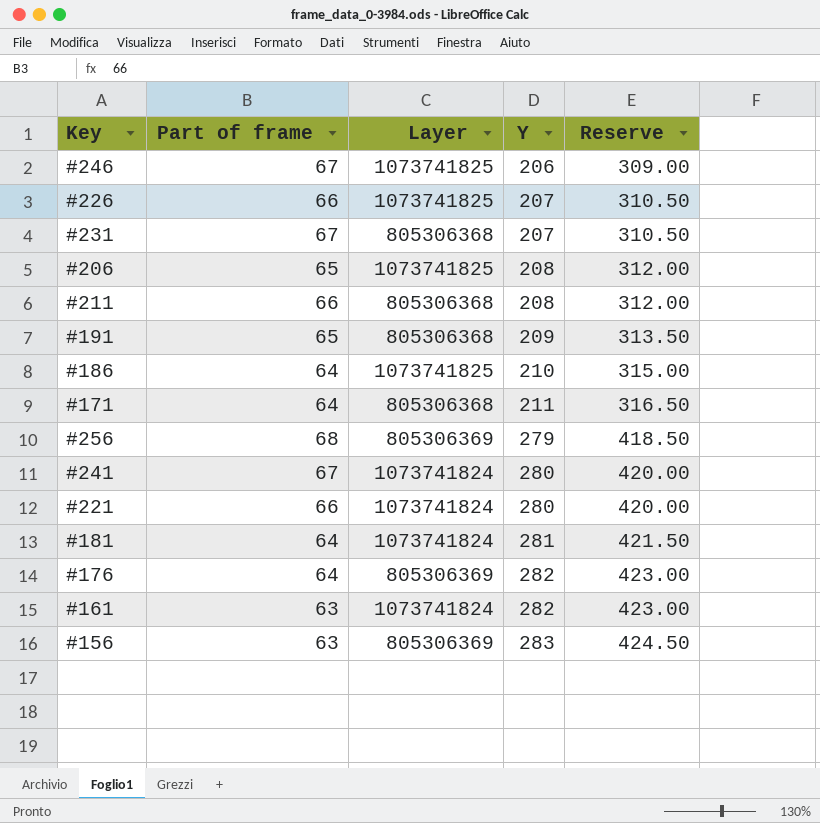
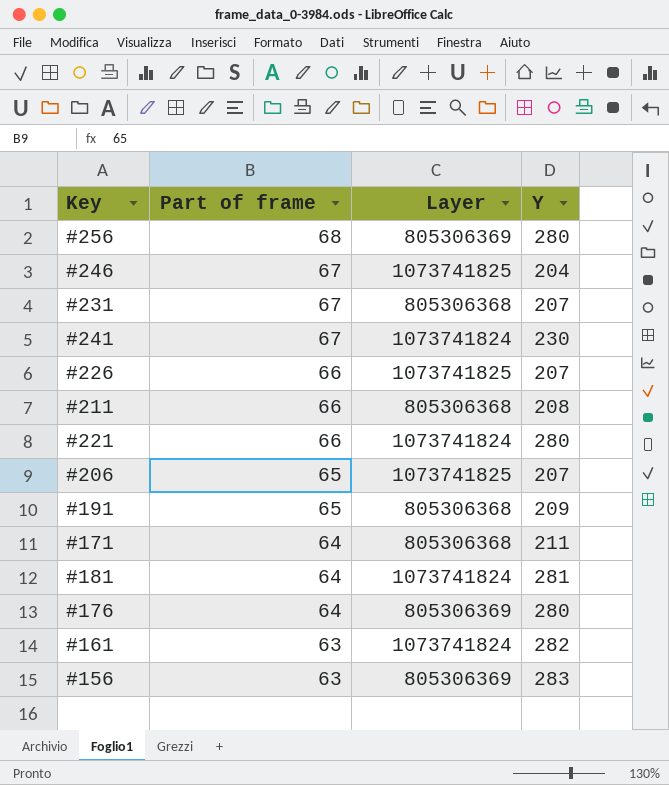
row order: Y ascending -> Part of frame descending
column Reserve | formula: [Y] * 1.5 -> none
row #186: 64 | 1073741825 | 210 | 315.00 -> none
#256 | Y: 279 -> 280
#246 | Y: 206 -> 204
#241 | Y: 280 -> 230
#206 | Y: 208 -> 207
#176 | Y: 282 -> 280

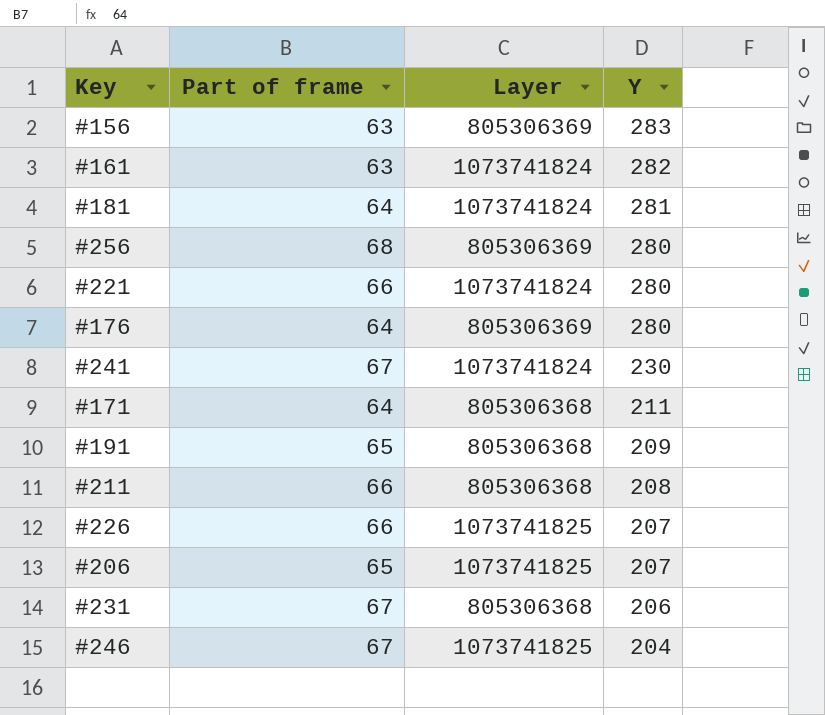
row order: Part of frame descending -> Y descending
#231 | Y: 207 -> 206

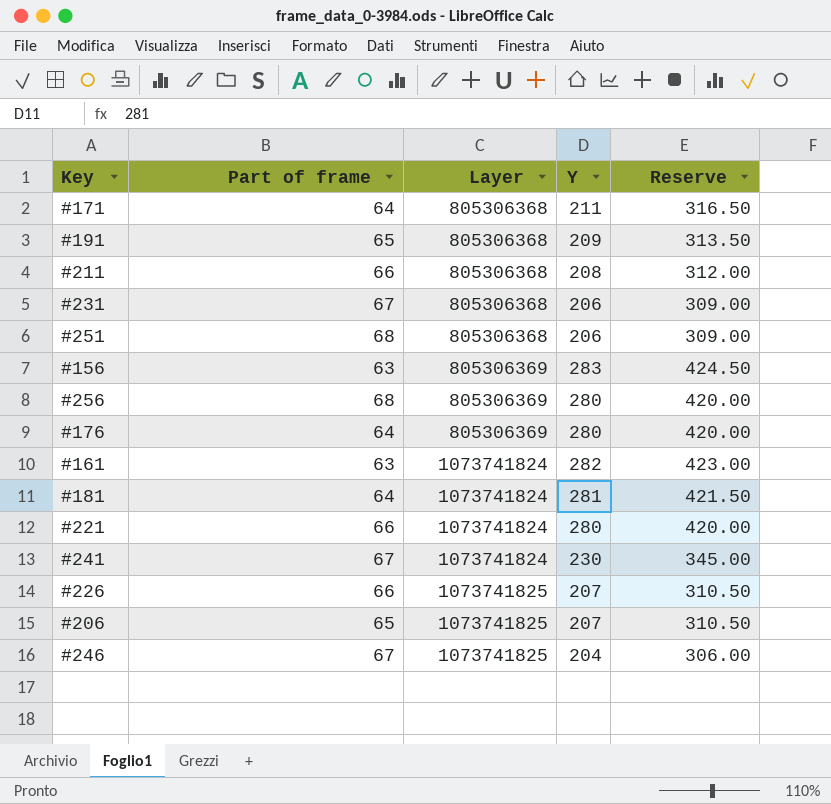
row order: Y descending -> Layer ascending
column Reserve | formula: none -> [Y] * 1.5
row #251: none -> 68 | 805306368 | 206 | 309.00

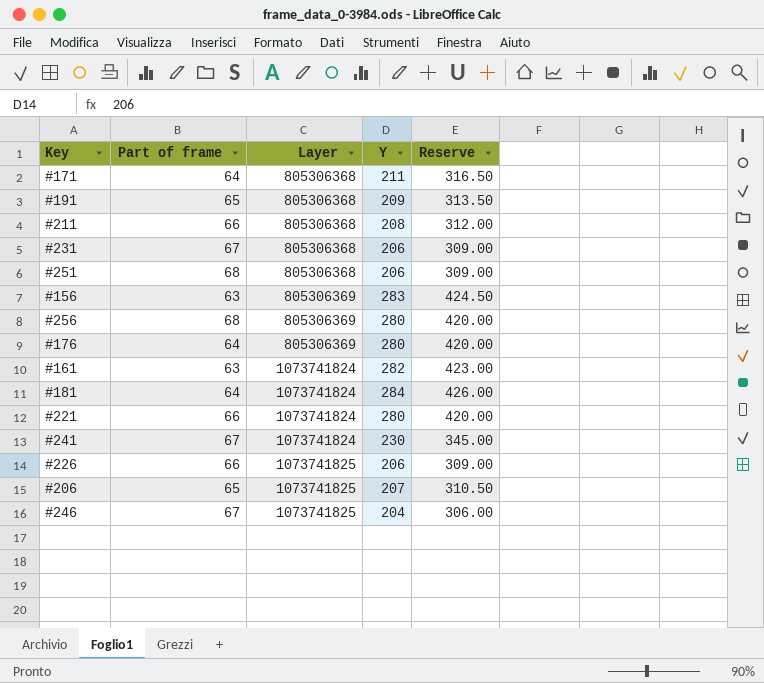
#181 | Y: 281 -> 284
#181 | Reserve: 421.50 -> 426.00
#226 | Y: 207 -> 206
#226 | Reserve: 310.50 -> 309.00

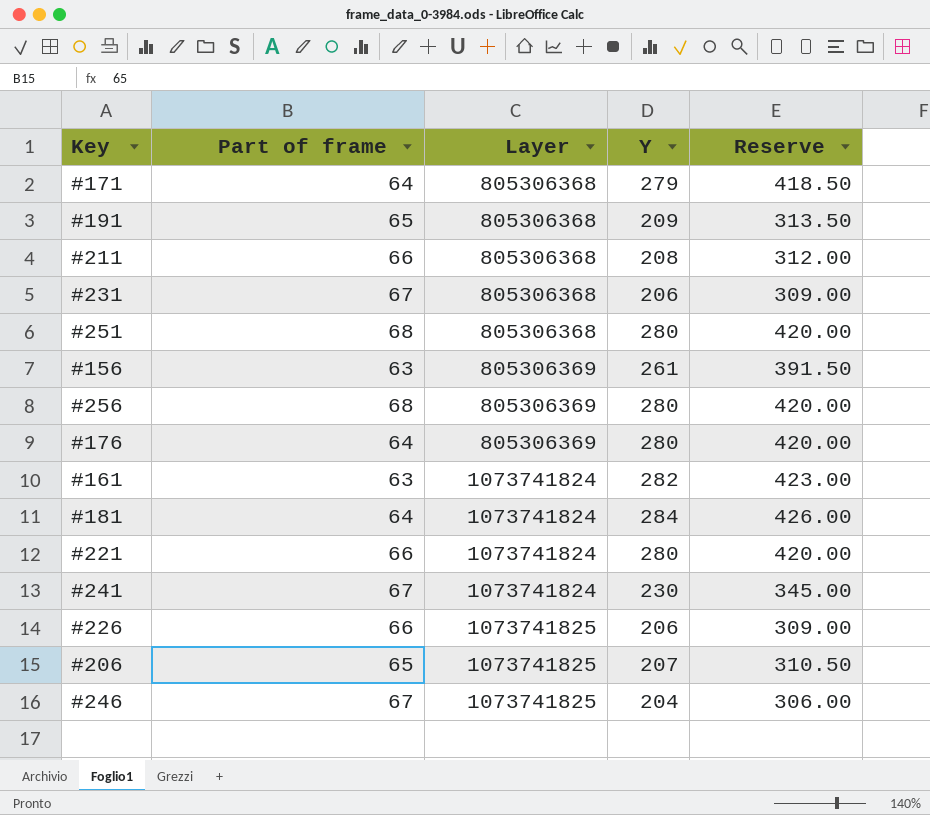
#171 | Y: 211 -> 279
#171 | Reserve: 316.50 -> 418.50
#251 | Y: 206 -> 280
#251 | Reserve: 309.00 -> 420.00
#156 | Y: 283 -> 261
#156 | Reserve: 424.50 -> 391.50

